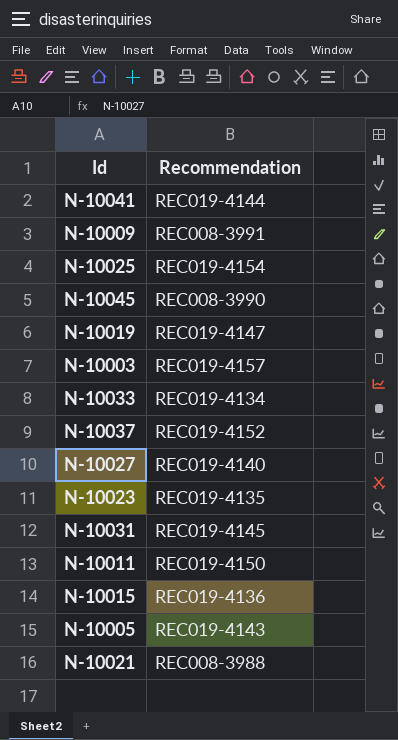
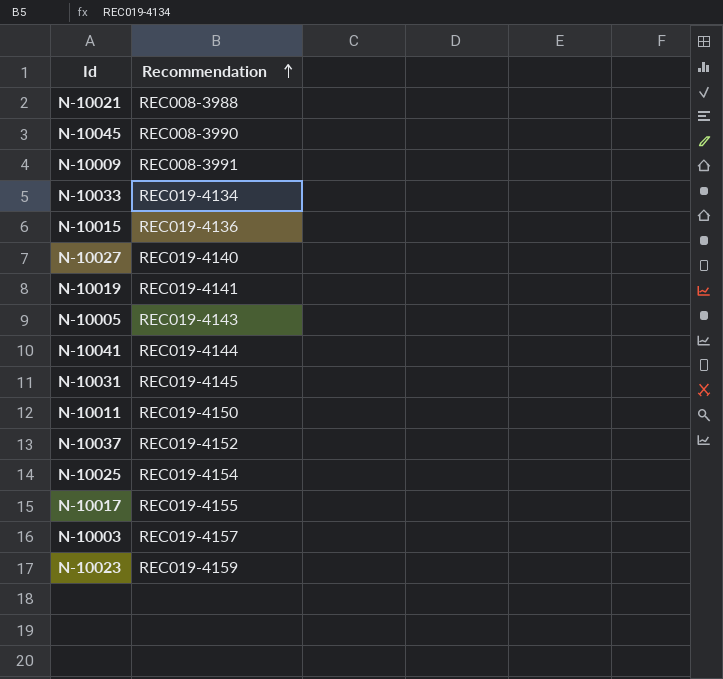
row order: none -> Recommendation ascending
N-10019 | Recommendation: REC019-4147 -> REC019-4141
row N-10017: none -> REC019-4155
N-10023 | Recommendation: REC019-4135 -> REC019-4159

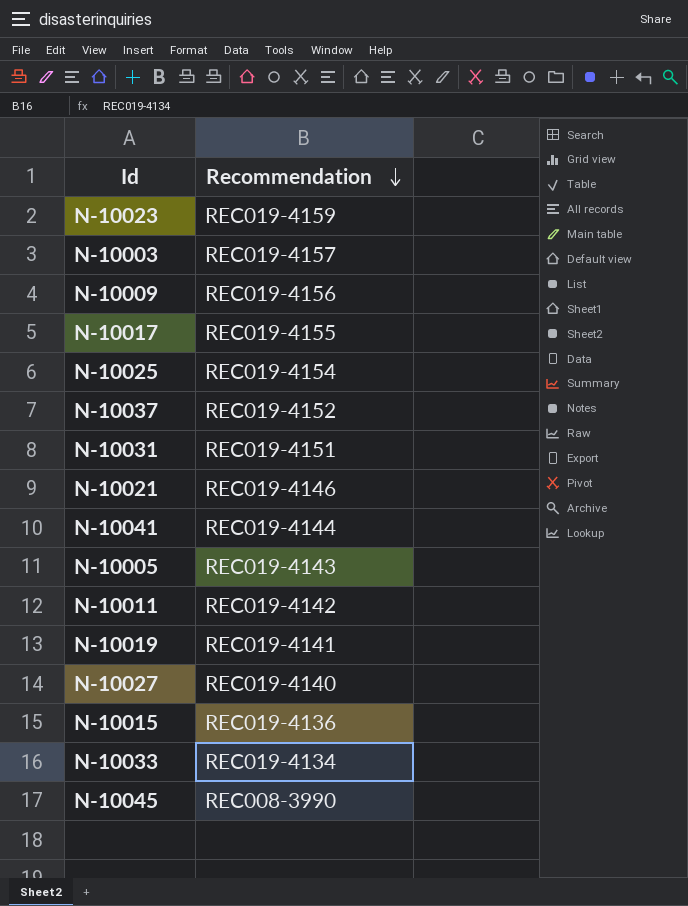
row order: Recommendation ascending -> Recommendation descending
N-10009 | Recommendation: REC008-3991 -> REC019-4156
N-10031 | Recommendation: REC019-4145 -> REC019-4151
N-10021 | Recommendation: REC008-3988 -> REC019-4146
N-10011 | Recommendation: REC019-4150 -> REC019-4142

